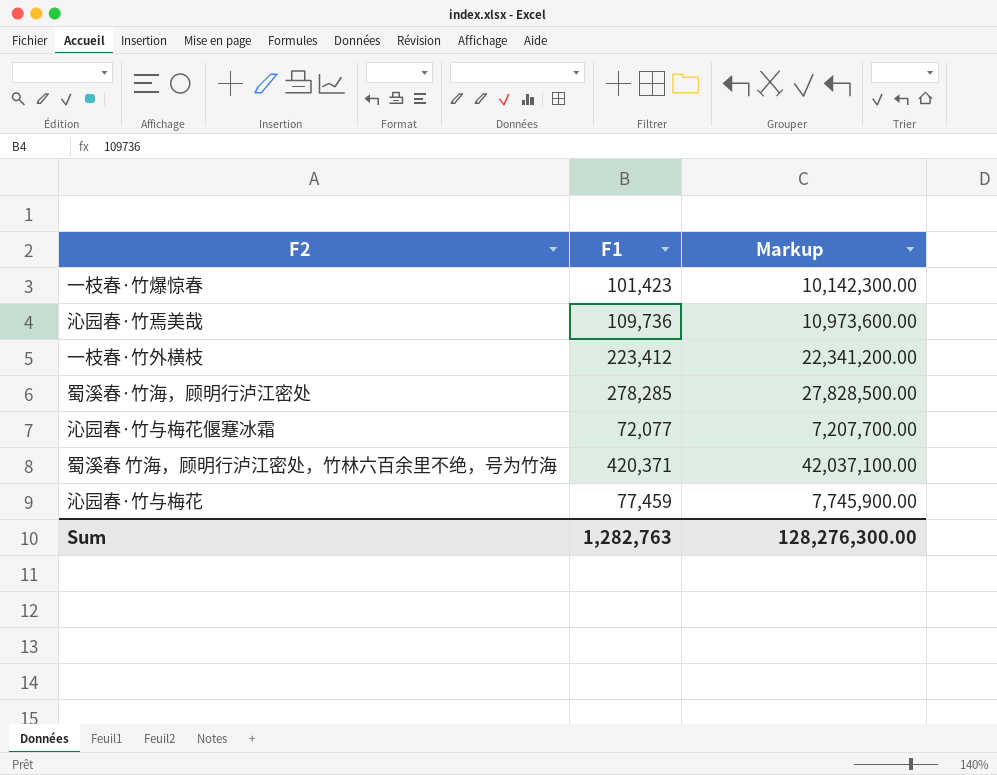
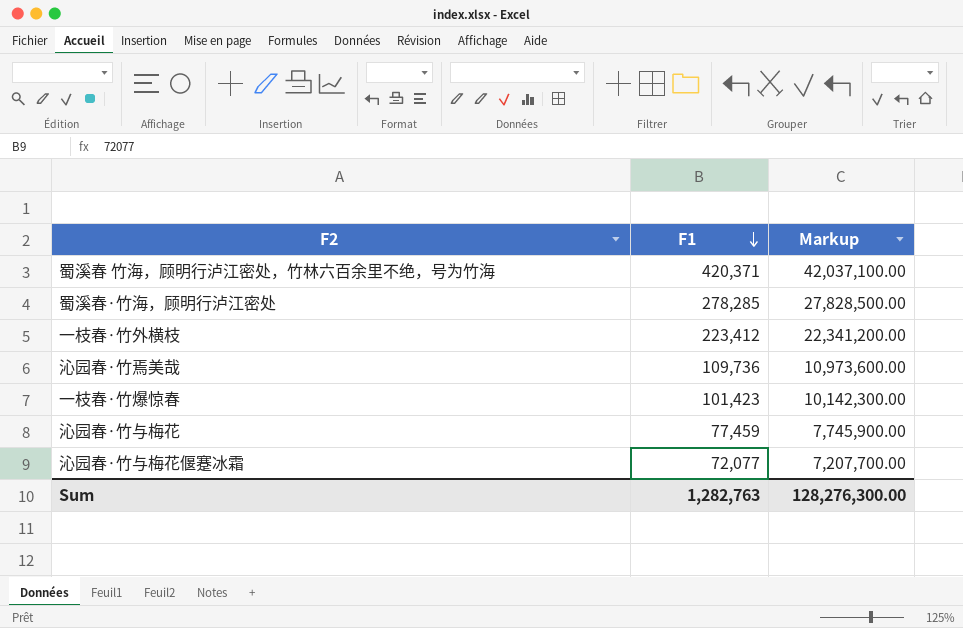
row order: none -> F1 descending

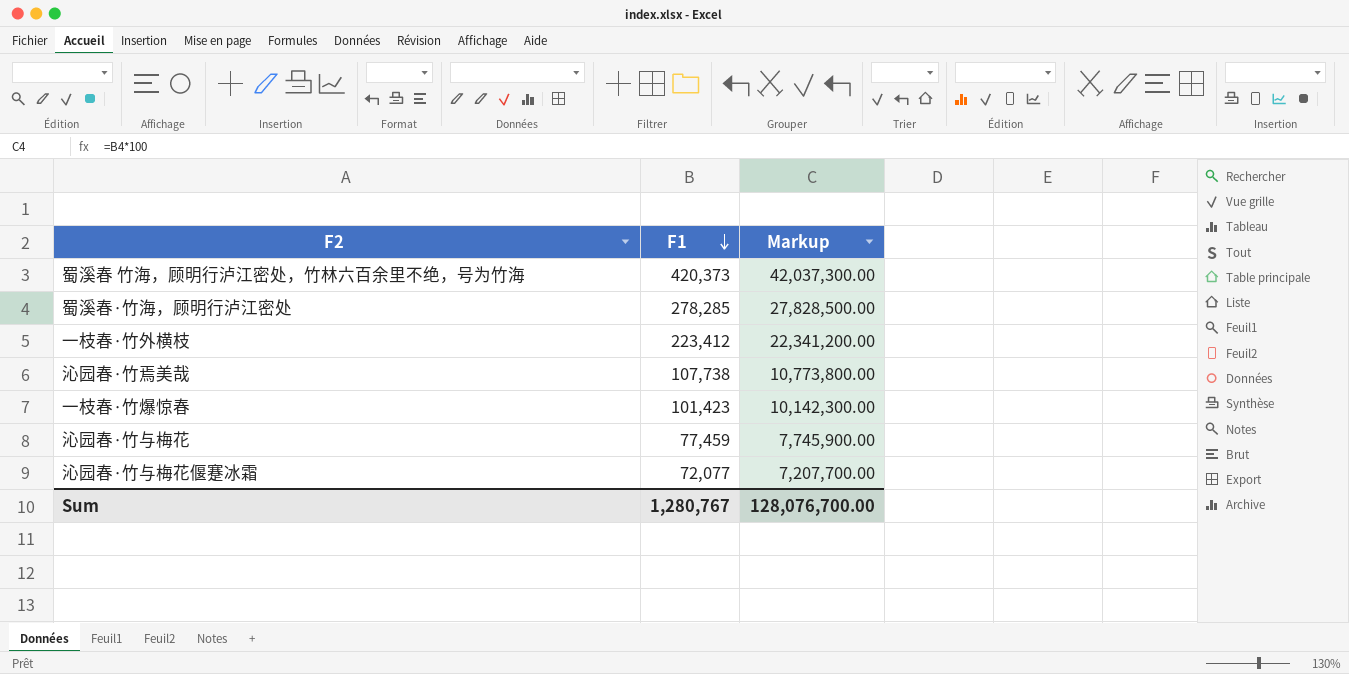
蜀溪春 竹海，顾明行泸江密处，竹林六百余里不绝，号为竹海 | F1: 420,371 -> 420,373
蜀溪春 竹海，顾明行泸江密处，竹林六百余里不绝，号为竹海 | Markup: 42,037,100.00 -> 42,037,300.00
沁园春·竹焉美哉 | F1: 109,736 -> 107,738
沁园春·竹焉美哉 | Markup: 10,973,600.00 -> 10,773,800.00
Sum | F1: 1,282,763 -> 1,280,767
Sum | Markup: 128,276,300.00 -> 128,076,700.00

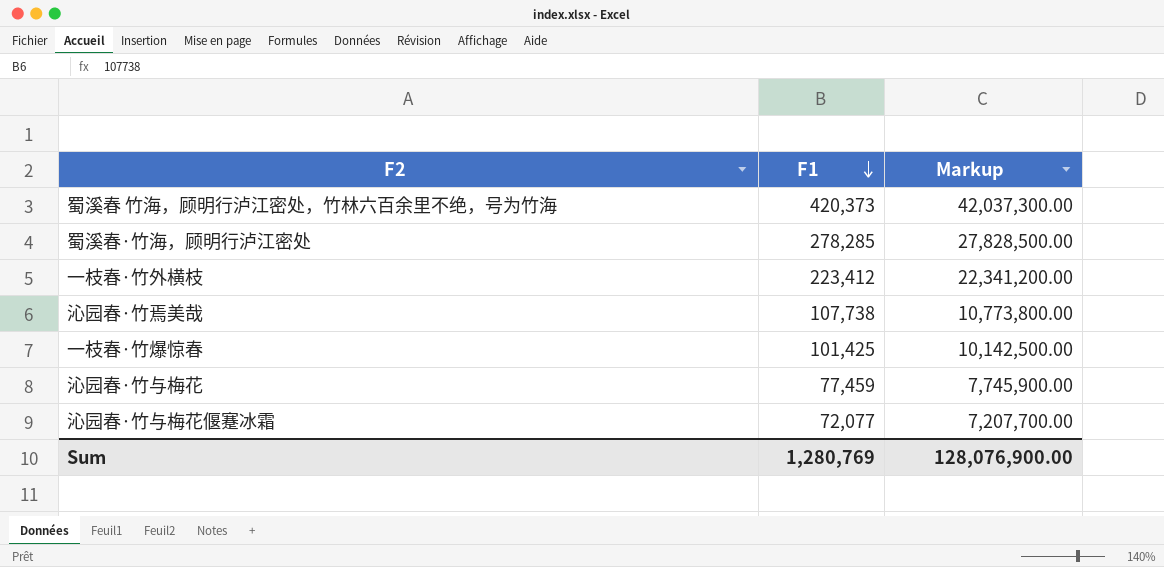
一枝春·竹爆惊春 | F1: 101,423 -> 101,425
一枝春·竹爆惊春 | Markup: 10,142,300.00 -> 10,142,500.00
Sum | F1: 1,280,767 -> 1,280,769
Sum | Markup: 128,076,700.00 -> 128,076,900.00

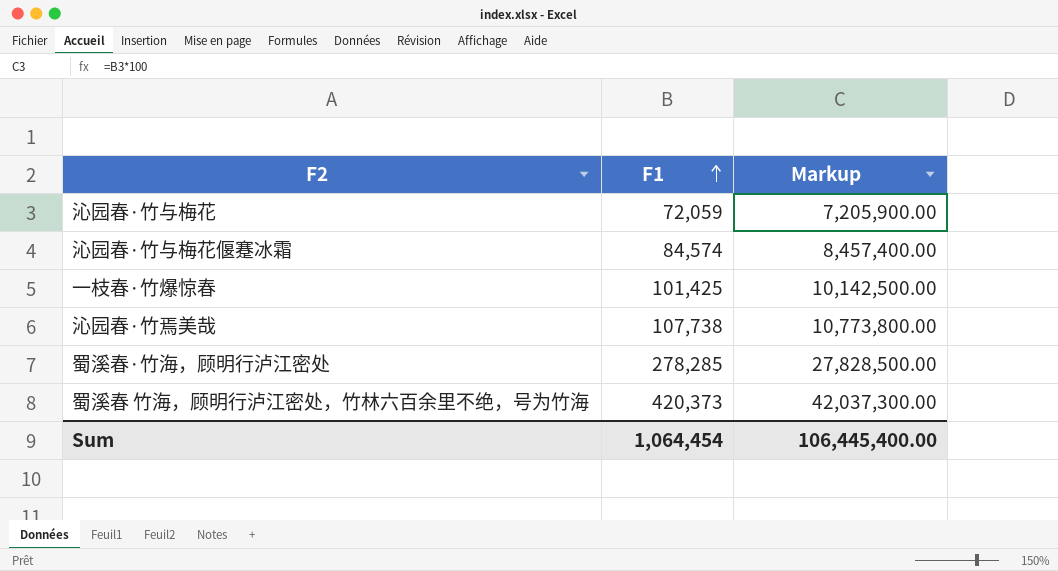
row order: F1 descending -> F1 ascending
row 一枝春·竹外横枝: 223,412 | 22,341,200.00 -> none
沁园春·竹与梅花 | F1: 77,459 -> 72,059
沁园春·竹与梅花 | Markup: 7,745,900.00 -> 7,205,900.00
沁园春·竹与梅花偃蹇冰霜 | F1: 72,077 -> 84,574
沁园春·竹与梅花偃蹇冰霜 | Markup: 7,207,700.00 -> 8,457,400.00
Sum | F1: 1,280,769 -> 1,064,454
Sum | Markup: 128,076,900.00 -> 106,445,400.00

